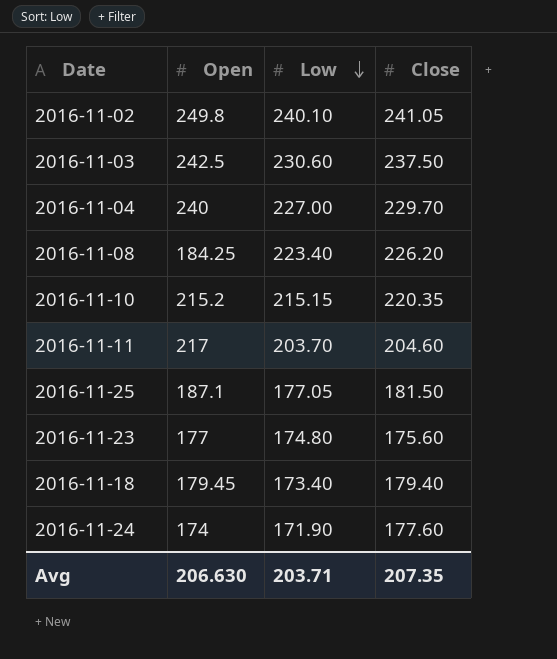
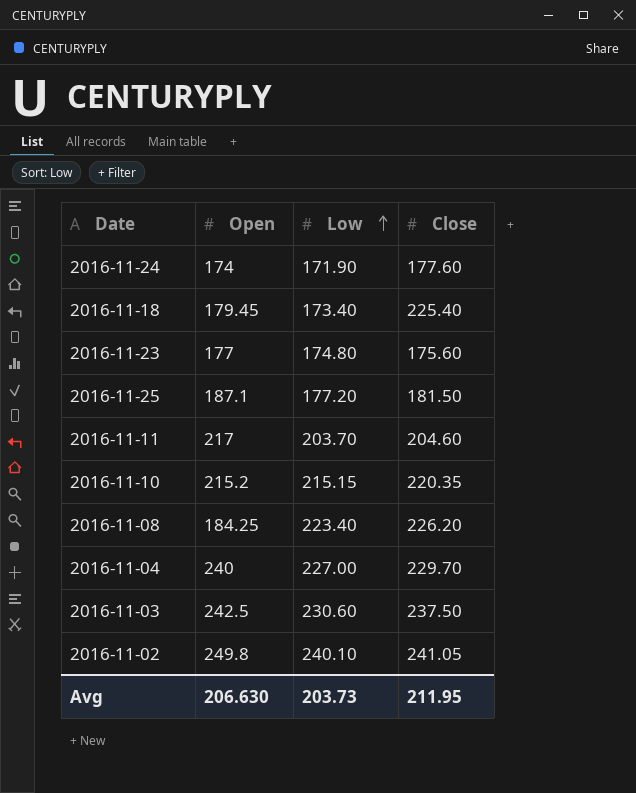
row order: Low descending -> Low ascending
2016-11-18 | Close: 179.40 -> 225.40
2016-11-25 | Low: 177.05 -> 177.20
Avg | Low: 203.71 -> 203.73
Avg | Close: 207.35 -> 211.95

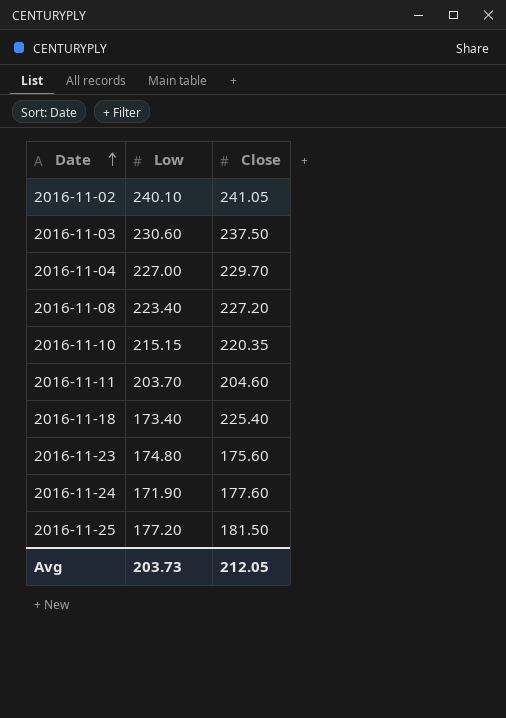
row order: Low ascending -> Date ascending
column Open | position: 2 -> none
2016-11-08 | Close: 226.20 -> 227.20
Avg | Close: 211.95 -> 212.05

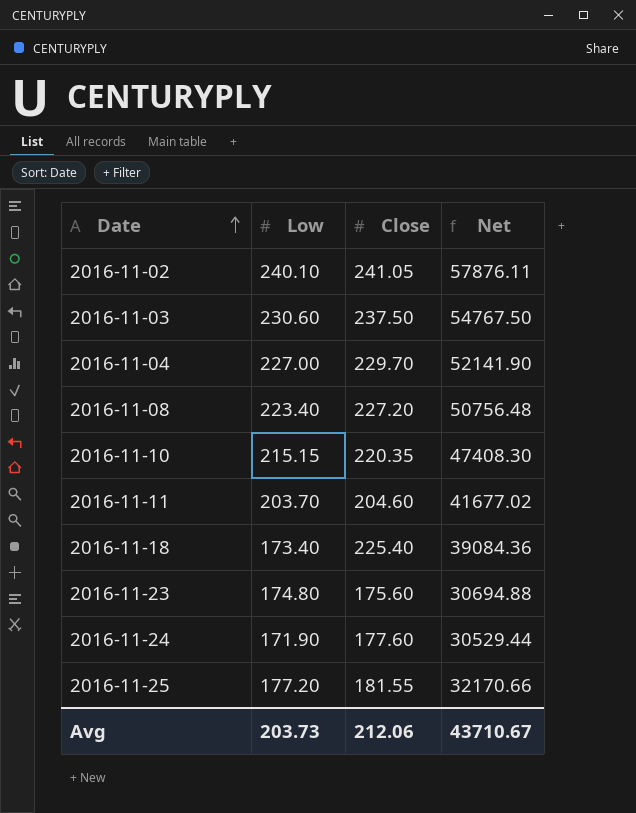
column Net | formula: none -> [Low] * [Close]
2016-11-25 | Close: 181.50 -> 181.55
Avg | Close: 212.05 -> 212.06

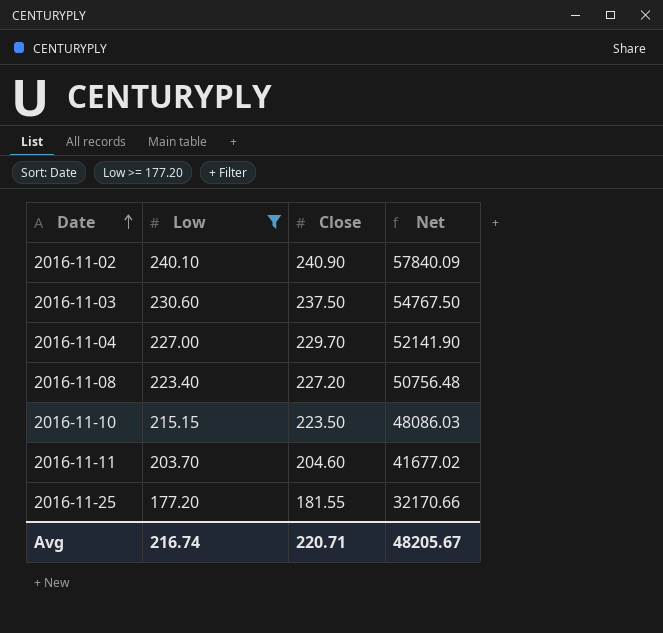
filter: none -> Low >= 177.20
2016-11-02 | Close: 241.05 -> 240.90
2016-11-02 | Net: 57876.11 -> 57840.09
2016-11-10 | Close: 220.35 -> 223.50
2016-11-10 | Net: 47408.30 -> 48086.03
Avg | Low: 203.73 -> 216.74
Avg | Close: 212.06 -> 220.71
Avg | Net: 43710.67 -> 48205.67

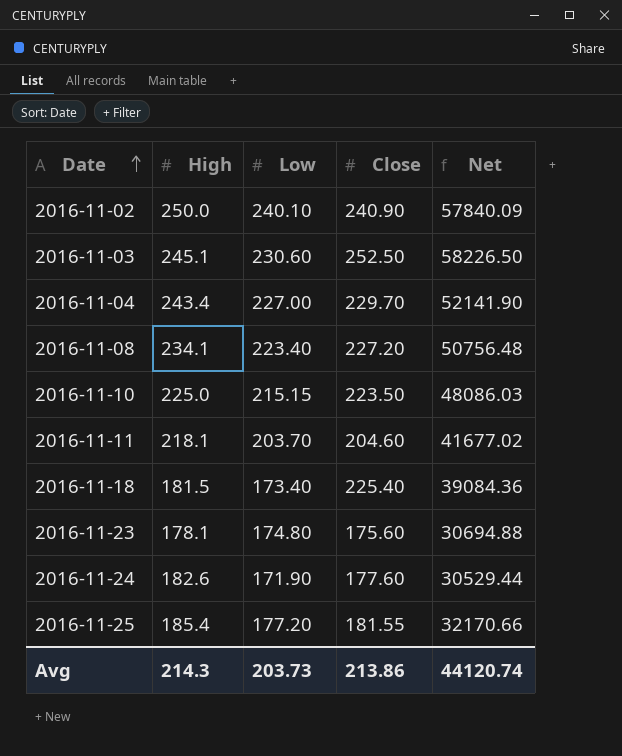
filter: Low >= 177.20 -> none
column High | position: none -> 2
2016-11-03 | Close: 237.50 -> 252.50
2016-11-03 | Net: 54767.50 -> 58226.50
Avg | Low: 216.74 -> 203.73
Avg | Close: 220.71 -> 213.86
Avg | Net: 48205.67 -> 44120.74

